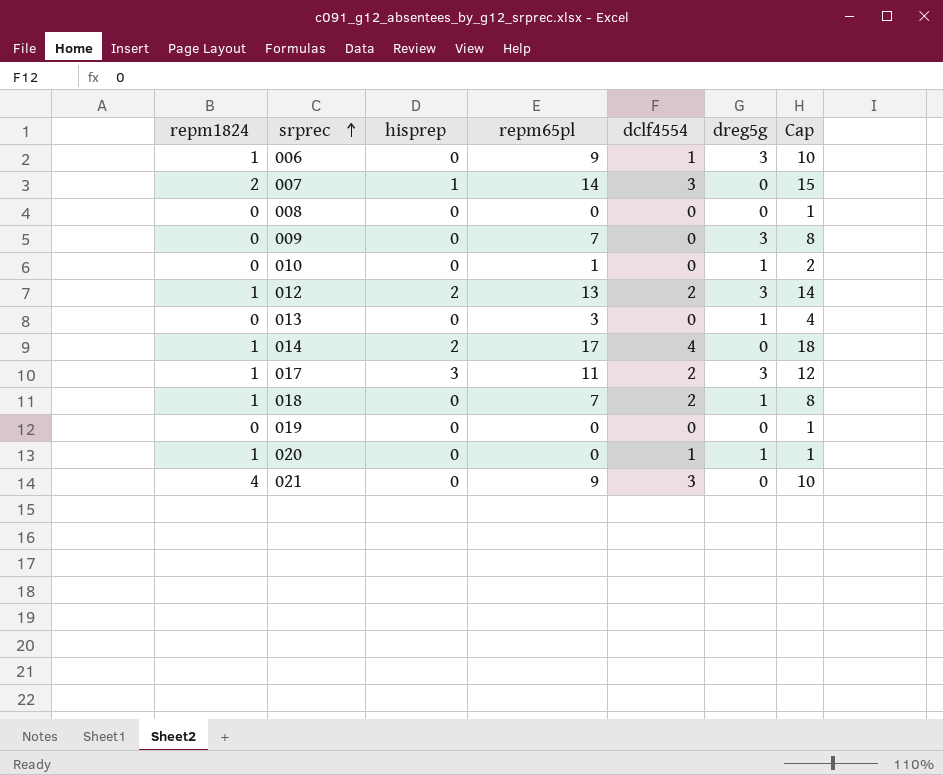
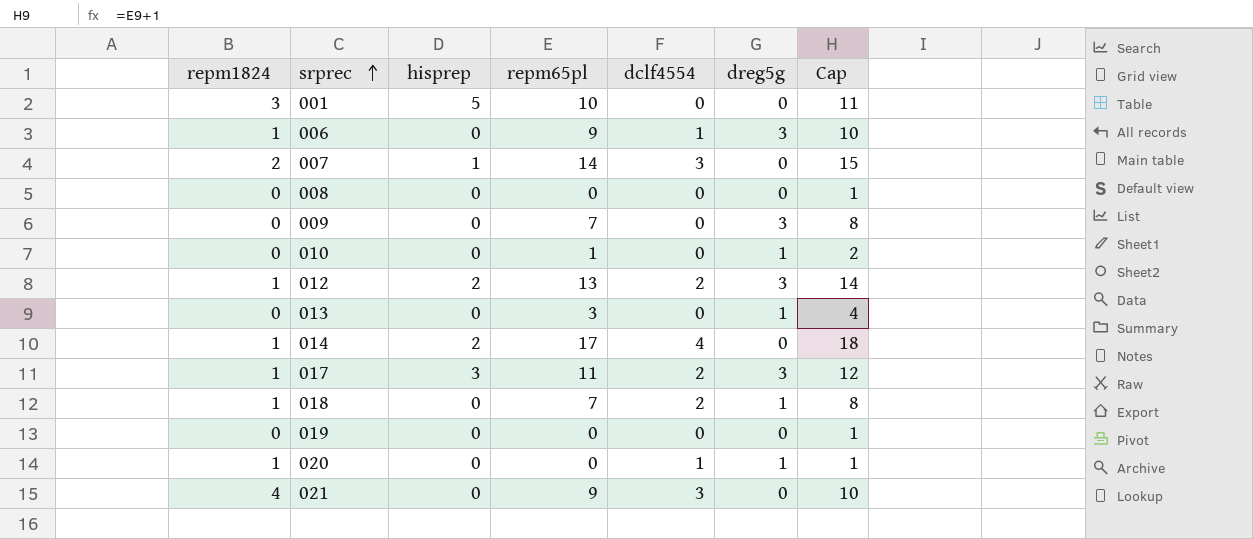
row 001: none -> 3 | 5 | 10 | 0 | 0 | 11

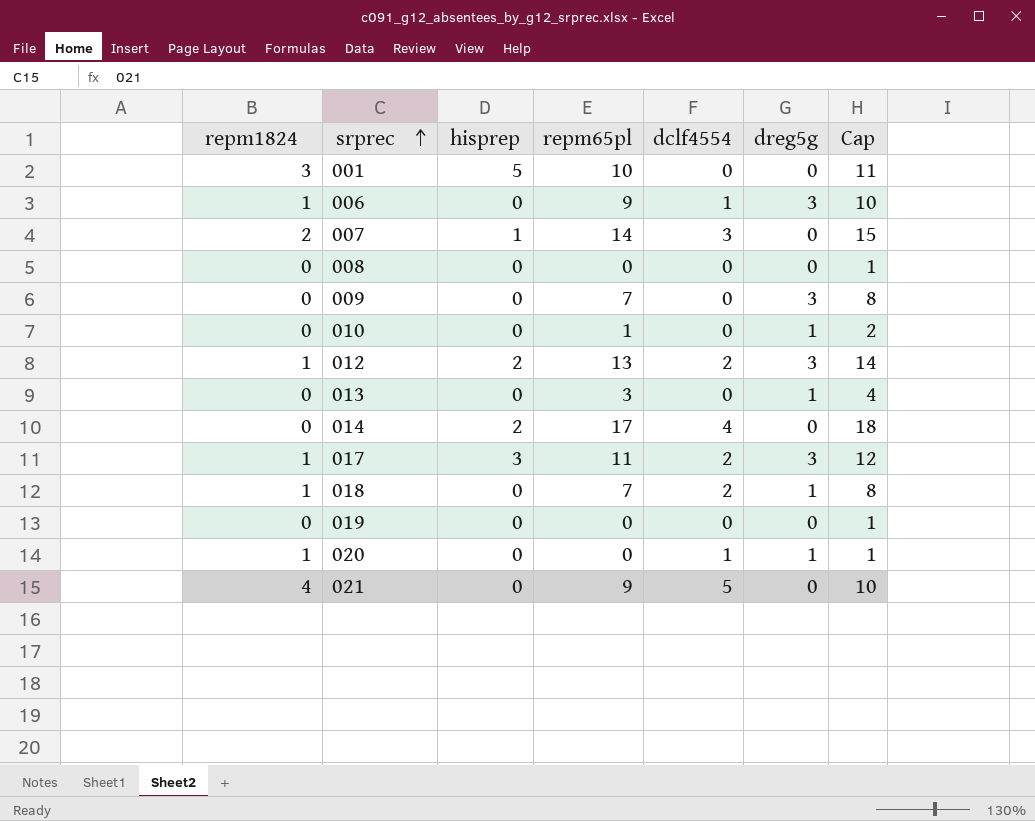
014 | repm1824: 1 -> 0
021 | dclf4554: 3 -> 5

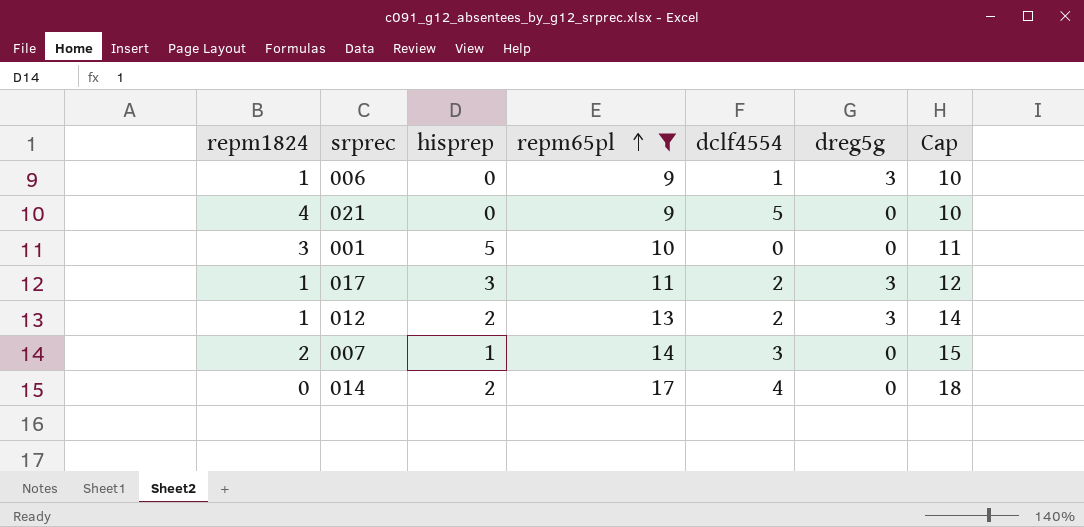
filter: none -> repm65pl >= 9
row order: srprec ascending -> repm65pl ascending

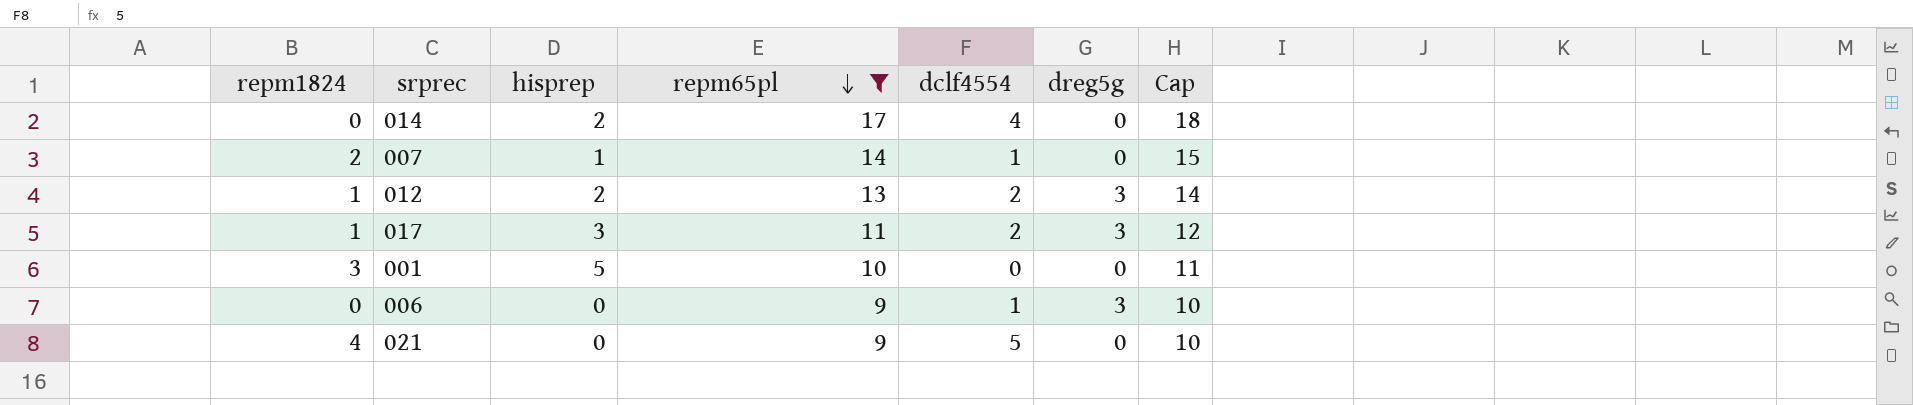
row order: repm65pl ascending -> repm65pl descending
007 | dclf4554: 3 -> 1
006 | repm1824: 1 -> 0

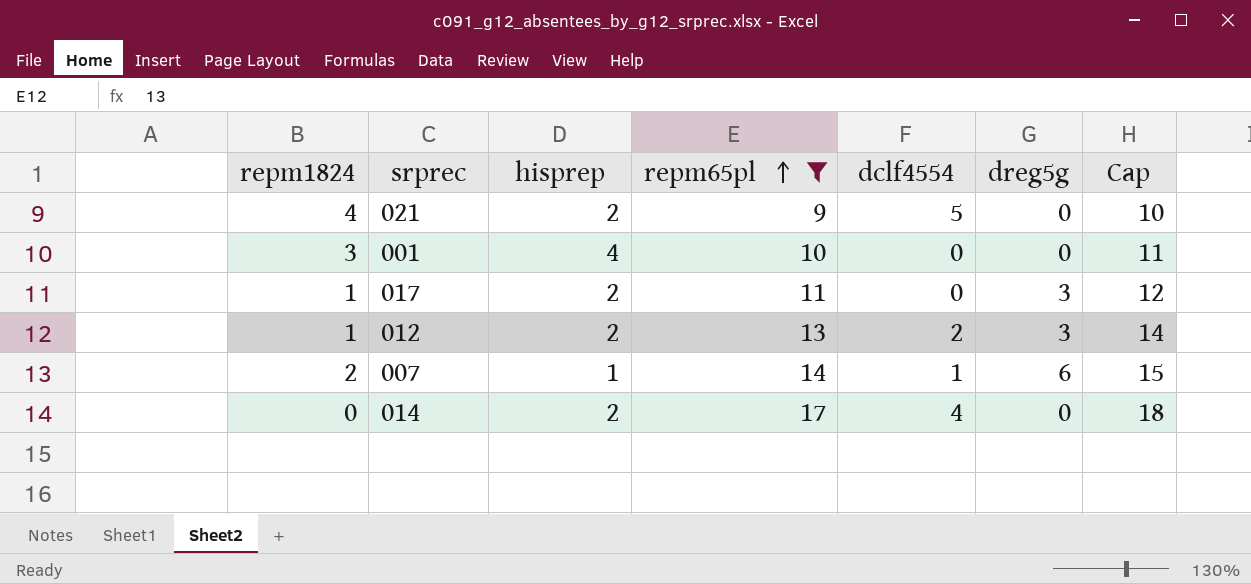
row order: repm65pl descending -> repm65pl ascending
row 006: 0 | 0 | 9 | 1 | 3 | 10 -> none
021 | hisprep: 0 -> 2
001 | hisprep: 5 -> 4
017 | hisprep: 3 -> 2
017 | dclf4554: 2 -> 0
007 | dreg5g: 0 -> 6

